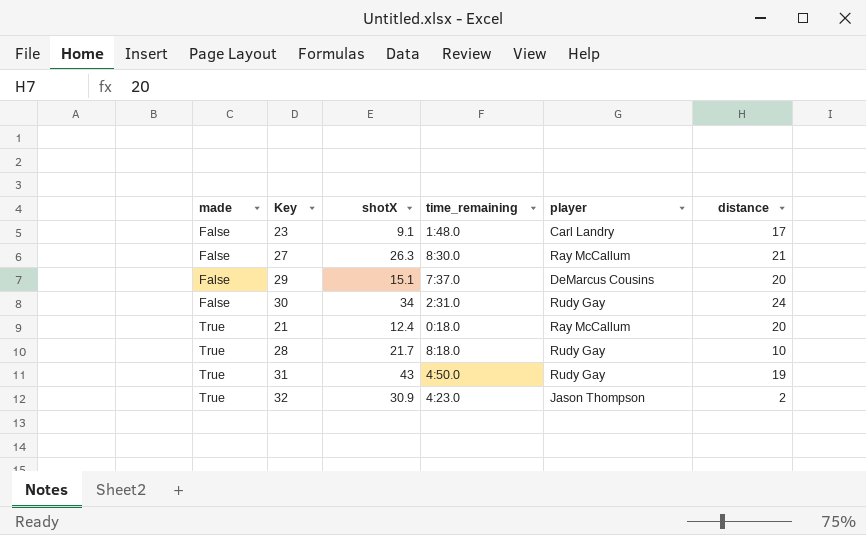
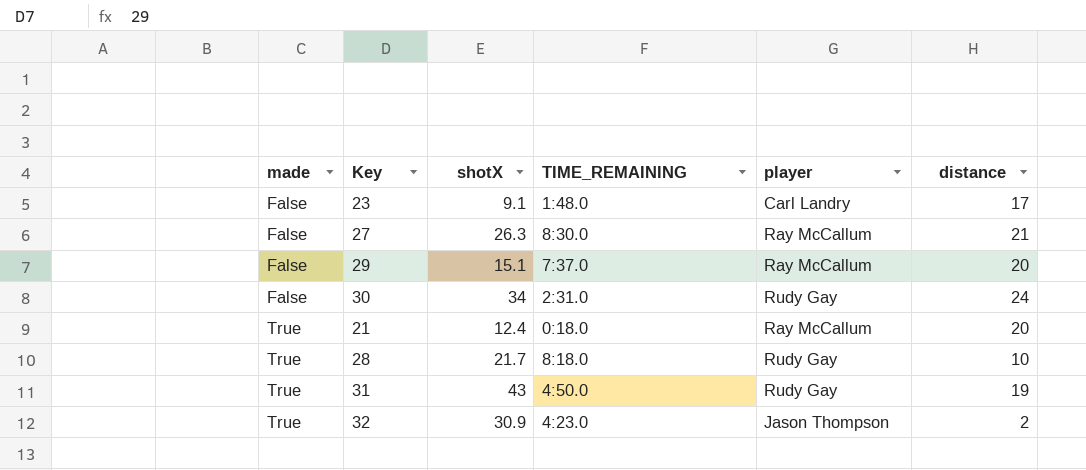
column name: time_remaining -> TIME_REMAINING
29 | player: DeMarcus Cousins -> Ray McCallum

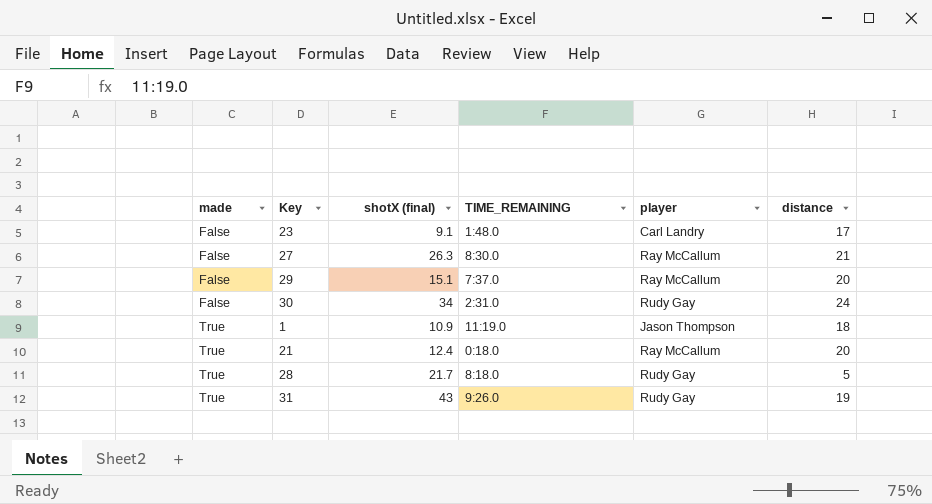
column name: shotX -> shotX (final)
row 32: True | 30.9 | 4:23.0 | Jason Thompson | 2 -> none
row 1: none -> True | 10.9 | 11:19.0 | Jason Thompson | 18
28 | distance: 10 -> 5
31 | TIME_REMAINING: 4:50.0 -> 9:26.0

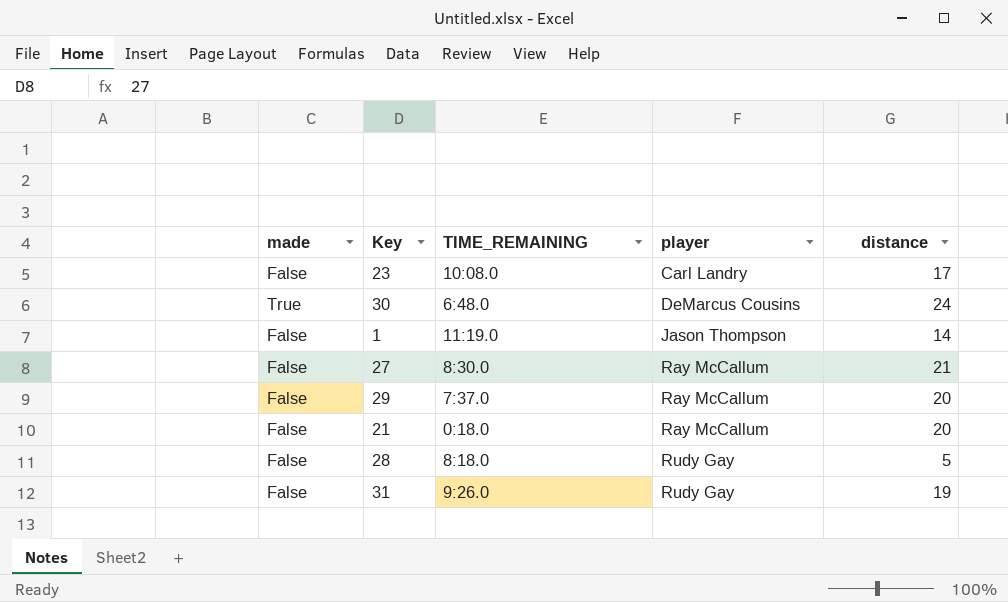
row order: made ascending -> player ascending
column shotX (final) | position: 3 -> none
23 | TIME_REMAINING: 1:48.0 -> 10:08.0
30 | made: False -> True
30 | TIME_REMAINING: 2:31.0 -> 6:48.0
30 | player: Rudy Gay -> DeMarcus Cousins
1 | made: True -> False
1 | distance: 18 -> 14
21 | made: True -> False
28 | made: True -> False
31 | made: True -> False

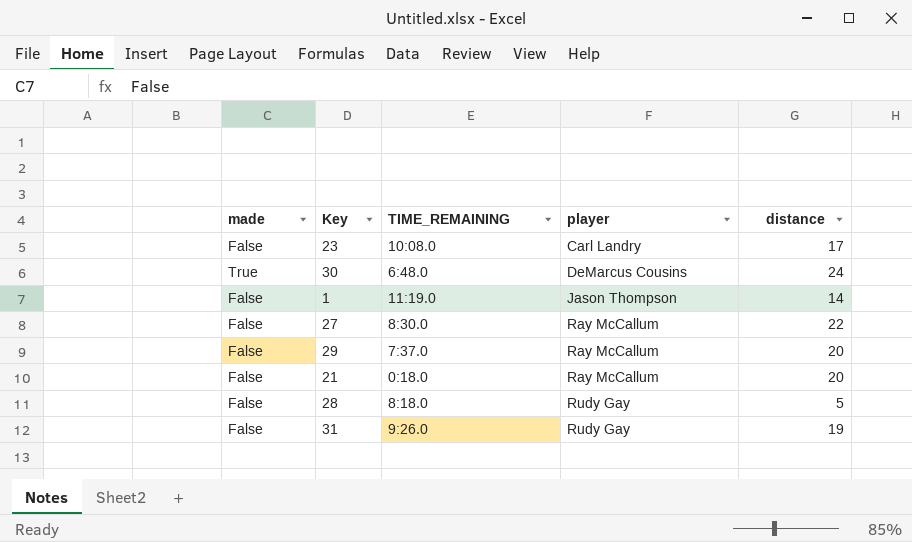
27 | distance: 21 -> 22

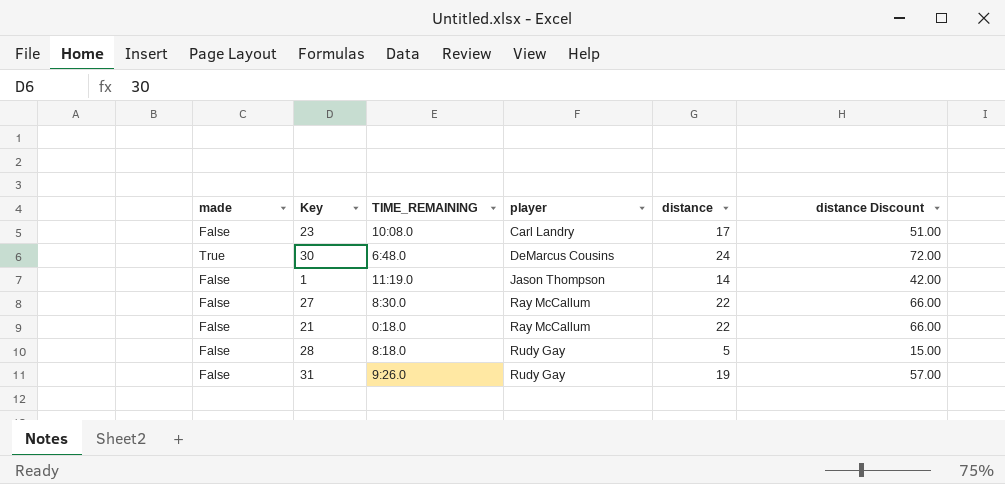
column distance Discount | formula: none -> [distance] * 3
row 29: False | 7:37.0 | Ray McCallum | 20 -> none
21 | distance: 20 -> 22

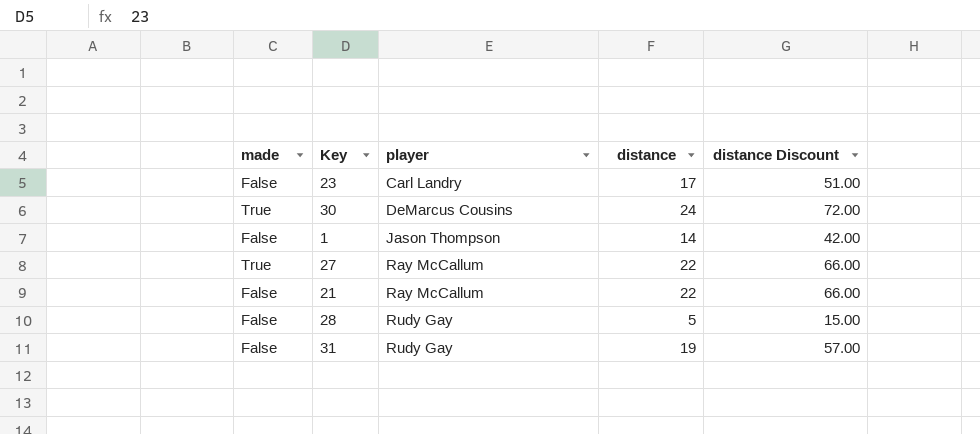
column TIME_REMAINING | position: 3 -> none
27 | made: False -> True

